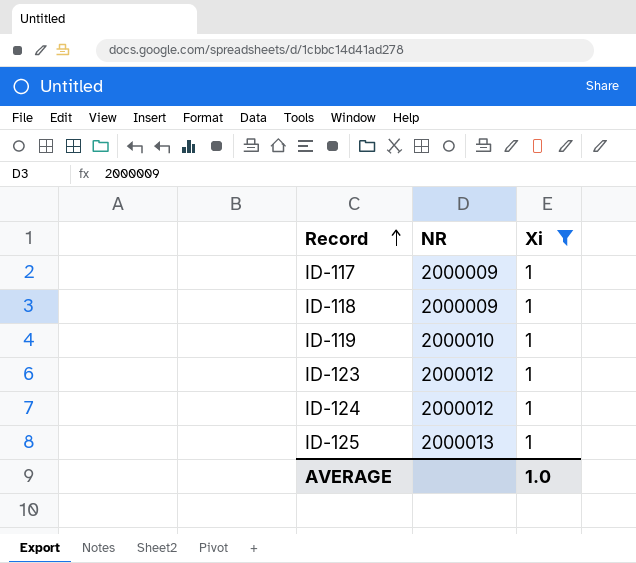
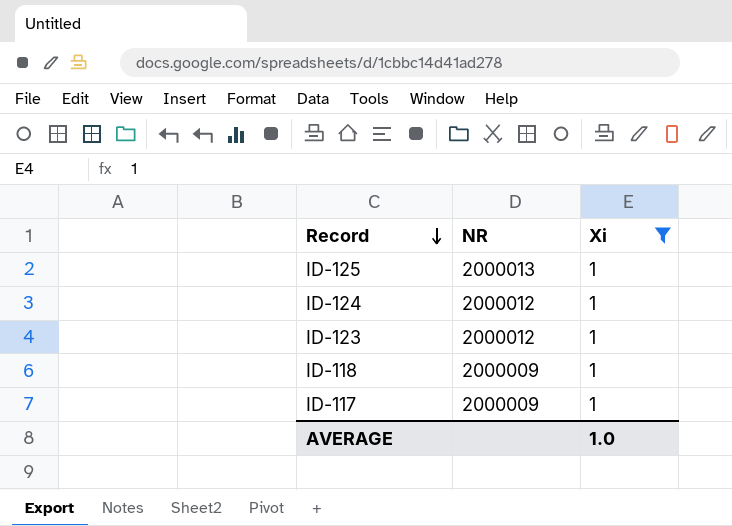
row order: Record ascending -> Record descending
row ID-119: 2000010 | 1 -> none

